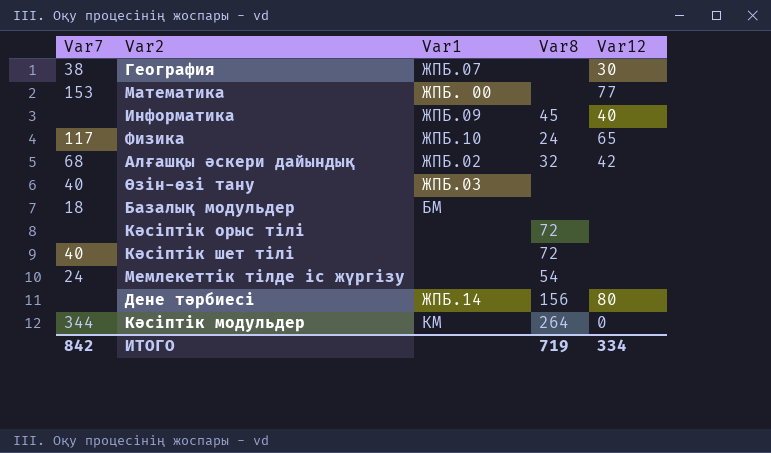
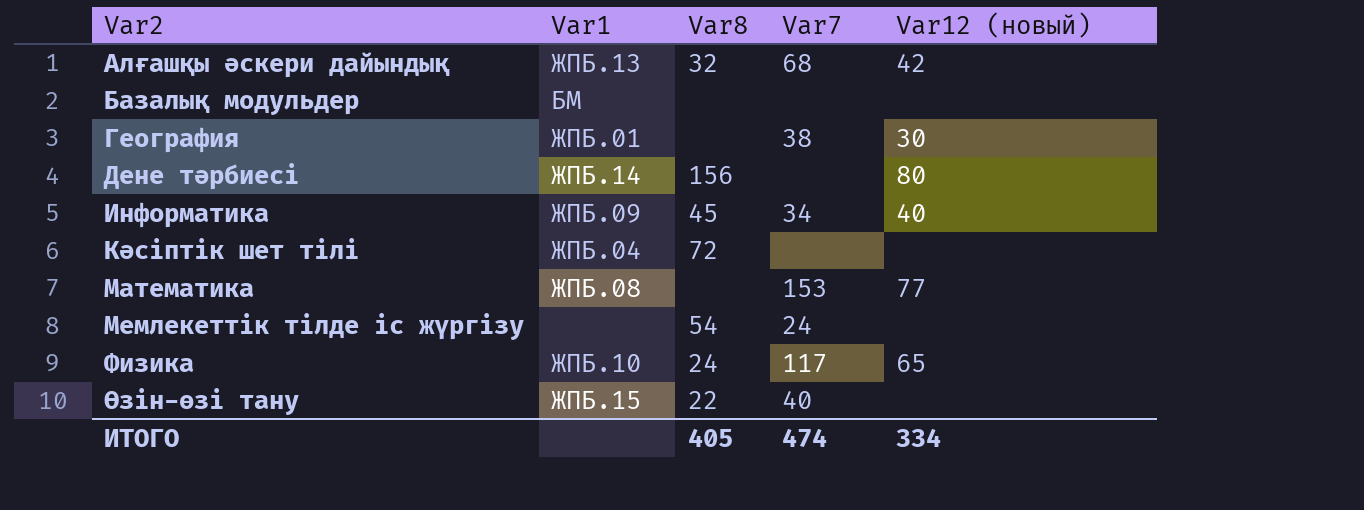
row order: none -> Var2 ascending
column Var7 | position: 1 -> 4
column name: Var12 -> Var12 (новый)
row Кәсіптік орыс тілі: none | none | 72 | none -> none
row Кәсіптік модульдер: 344 | КМ | 264 | 0 -> none
Алғашқы әскери дайындық | Var1: ЖПБ.02 -> ЖПБ.13
Базалық модульдер | Var7: 18 -> none
География | Var1: ЖПБ.07 -> ЖПБ.01
Информатика | Var7: none -> 34
Кәсіптік шет тілі | Var1: none -> ЖПБ.04
Кәсіптік шет тілі | Var7: 40 -> none
Математика | Var1: ЖПБ. 00 -> ЖПБ.08
Өзін-өзі тану | Var1: ЖПБ.03 -> ЖПБ.15
Өзін-өзі тану | Var8: none -> 22
ИТОГО | Var8: 719 -> 405
ИТОГО | Var7: 842 -> 474

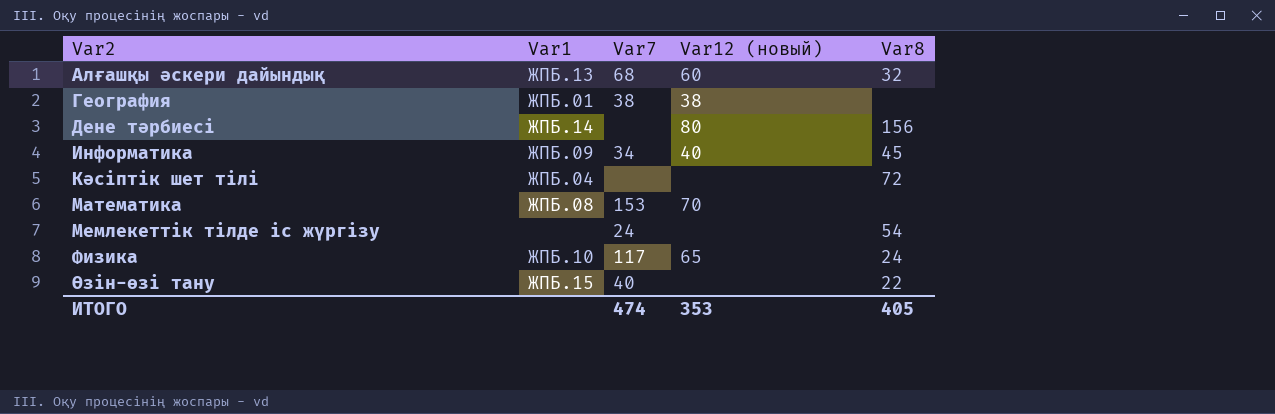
column Var8 | position: 3 -> 5
row Базалық модульдер: БМ | none | none | none -> none
Алғашқы әскери дайындық | Var12 (новый): 42 -> 60
География | Var12 (новый): 30 -> 38
Математика | Var12 (новый): 77 -> 70
ИТОГО | Var12 (новый): 334 -> 353

